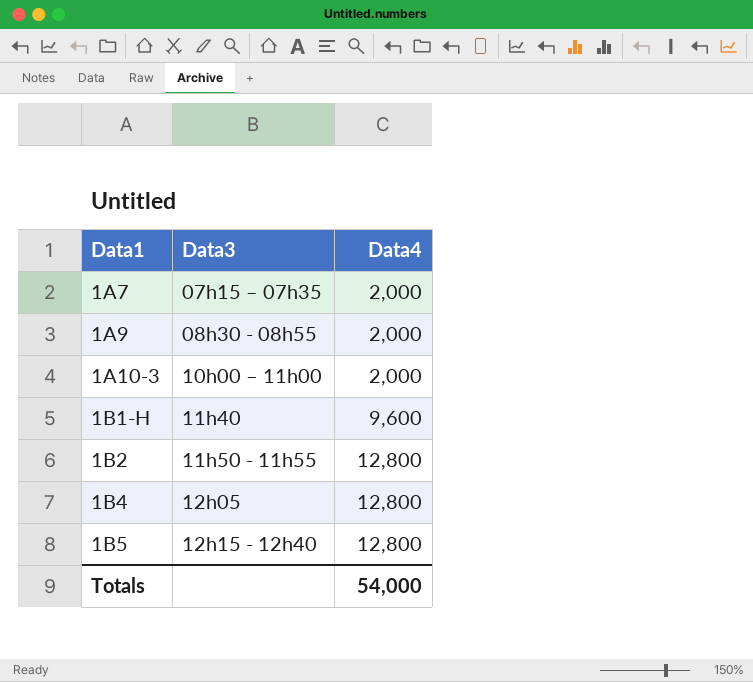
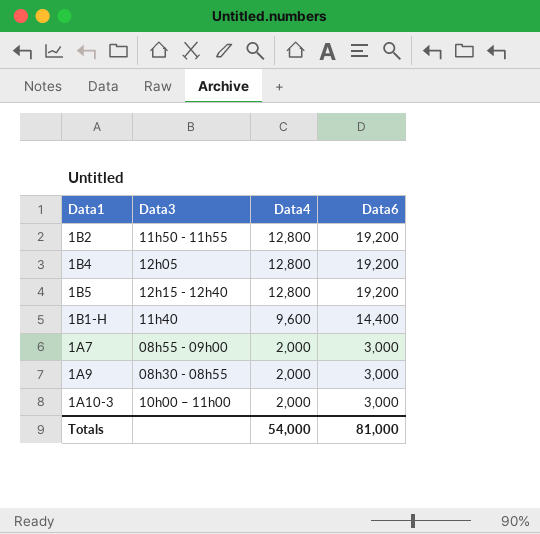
row order: Data1 ascending -> Data4 descending
column Data6 | position: none -> 4
1A7 | Data3: 07h15 – 07h35 -> 08h55 - 09h00

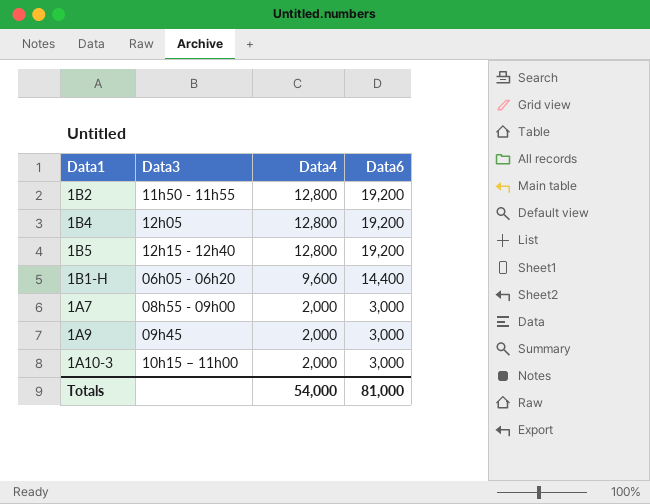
1B1-H | Data3: 11h40 -> 06h05 - 06h20
1A9 | Data3: 08h30 - 08h55 -> 09h45
1A10-3 | Data3: 10h00 – 11h00 -> 10h15 – 11h00

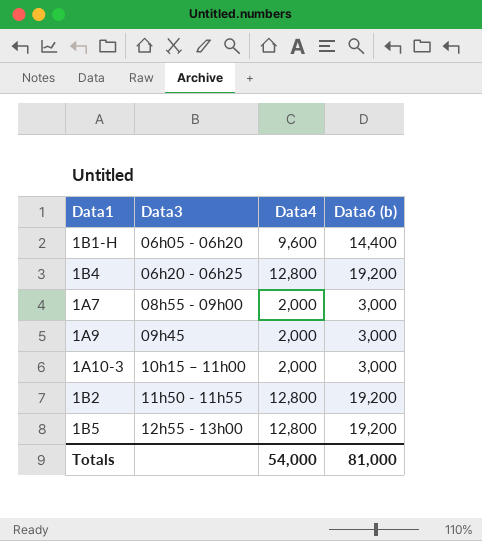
row order: Data4 descending -> Data3 ascending
column name: Data6 -> Data6 (b)
1B4 | Data3: 12h05 -> 06h20 - 06h25
1B5 | Data3: 12h15 - 12h40 -> 12h55 - 13h00

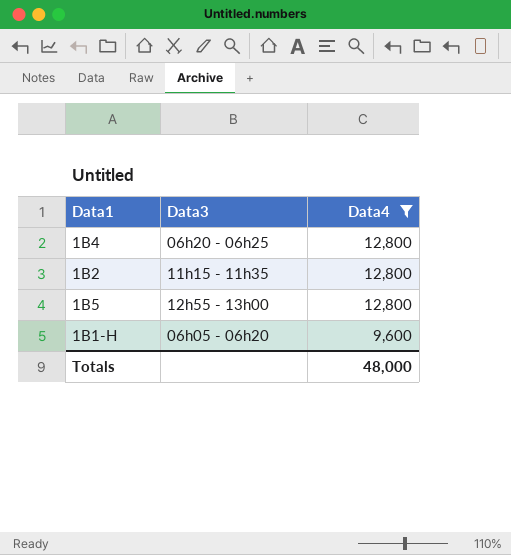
filter: none -> Data4 != 2,000
row order: Data3 ascending -> Data4 descending
column Data6 (b) | position: 4 -> none
1B2 | Data3: 11h50 - 11h55 -> 11h15 - 11h35
Totals | Data4: 54,000 -> 48,000

